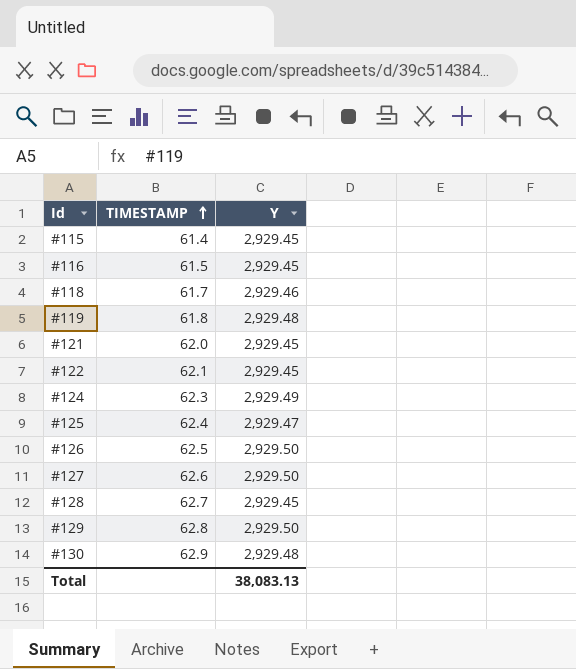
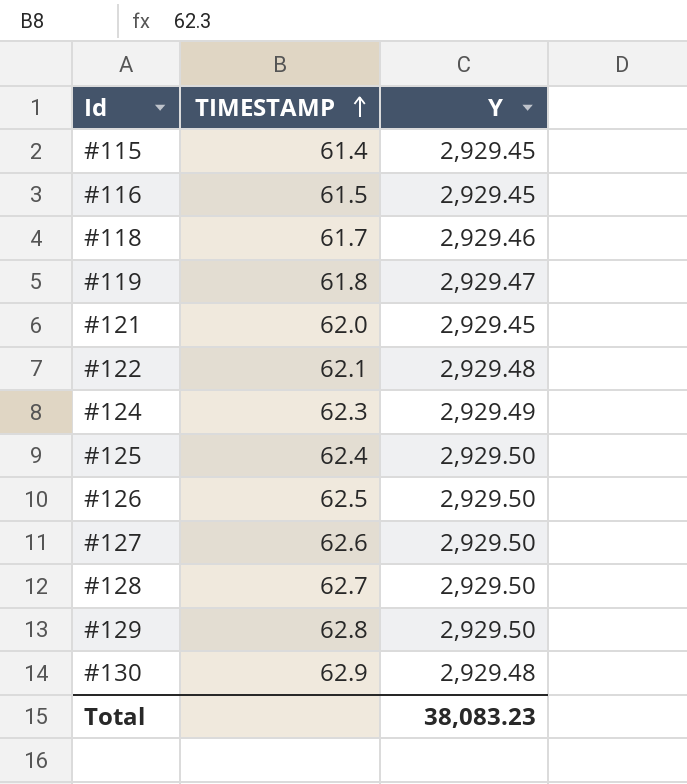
#119 | Y: 2,929.48 -> 2,929.47
#122 | Y: 2,929.45 -> 2,929.48
#125 | Y: 2,929.47 -> 2,929.50
#128 | Y: 2,929.45 -> 2,929.50
Total | Y: 38,083.13 -> 38,083.23

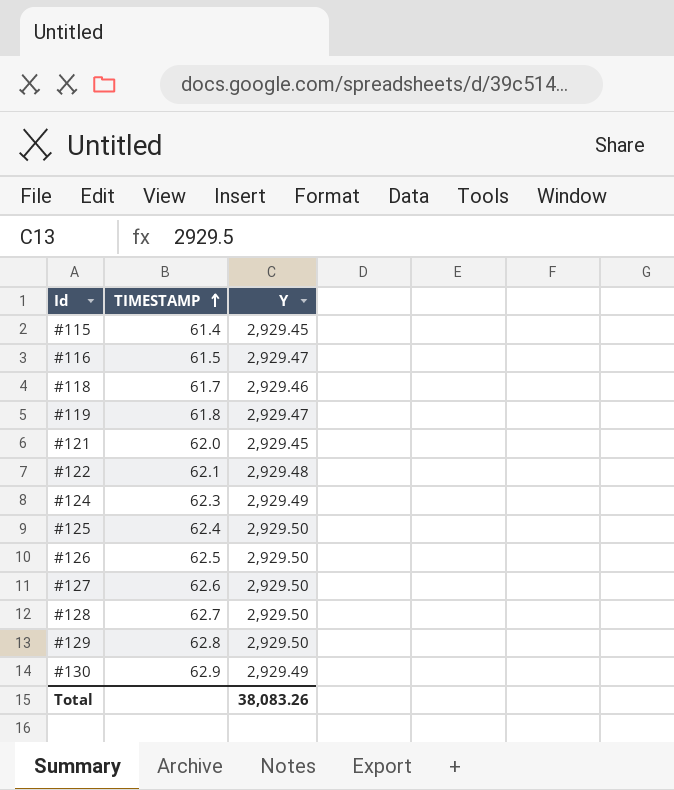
#116 | Y: 2,929.45 -> 2,929.47
#130 | Y: 2,929.48 -> 2,929.49
Total | Y: 38,083.23 -> 38,083.26

